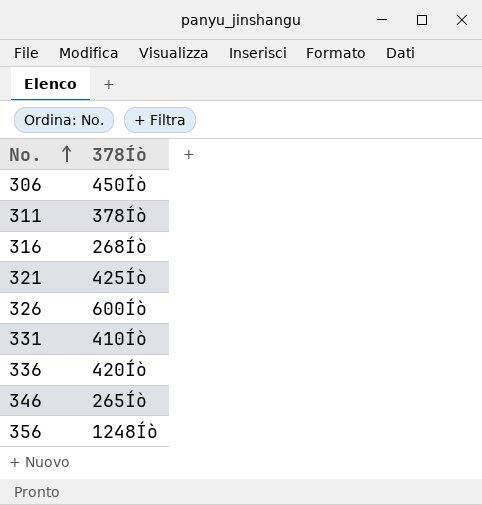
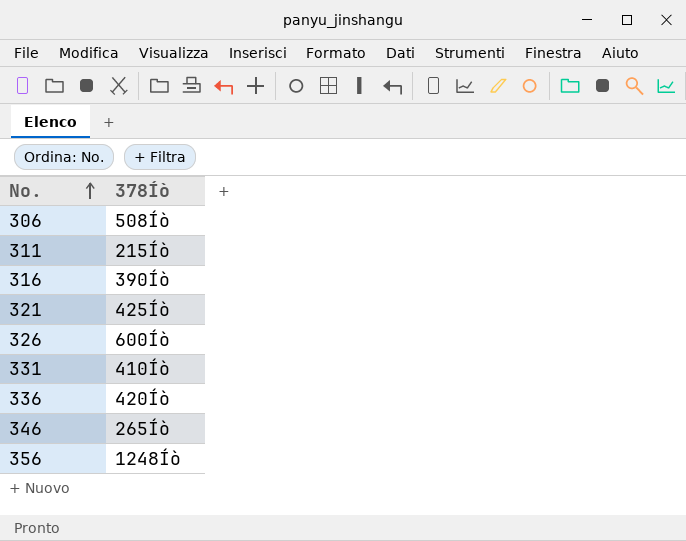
306 | 378Íò: 450Íò -> 508Íò
311 | 378Íò: 378Íò -> 215Íò
316 | 378Íò: 268Íò -> 390Íò

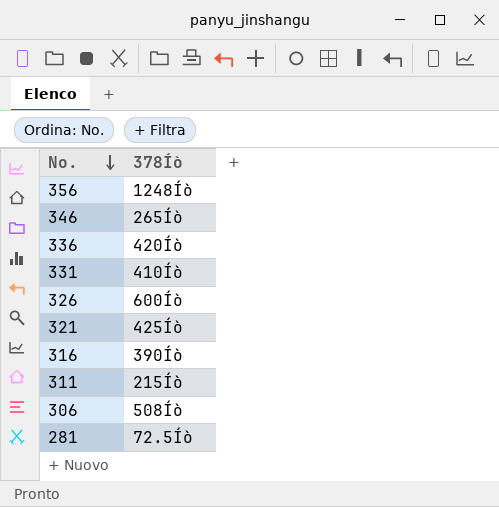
row order: No. ascending -> No. descending
row 281: none -> 72.5Íò

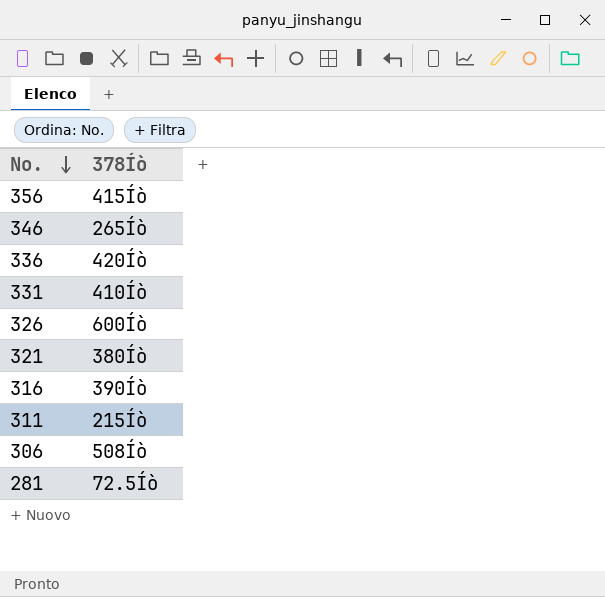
356 | 378Íò: 1248Íò -> 415Íò
321 | 378Íò: 425Íò -> 380Íò

